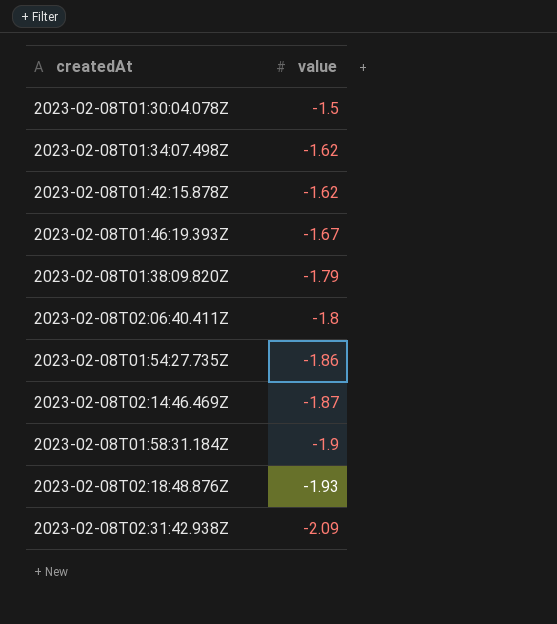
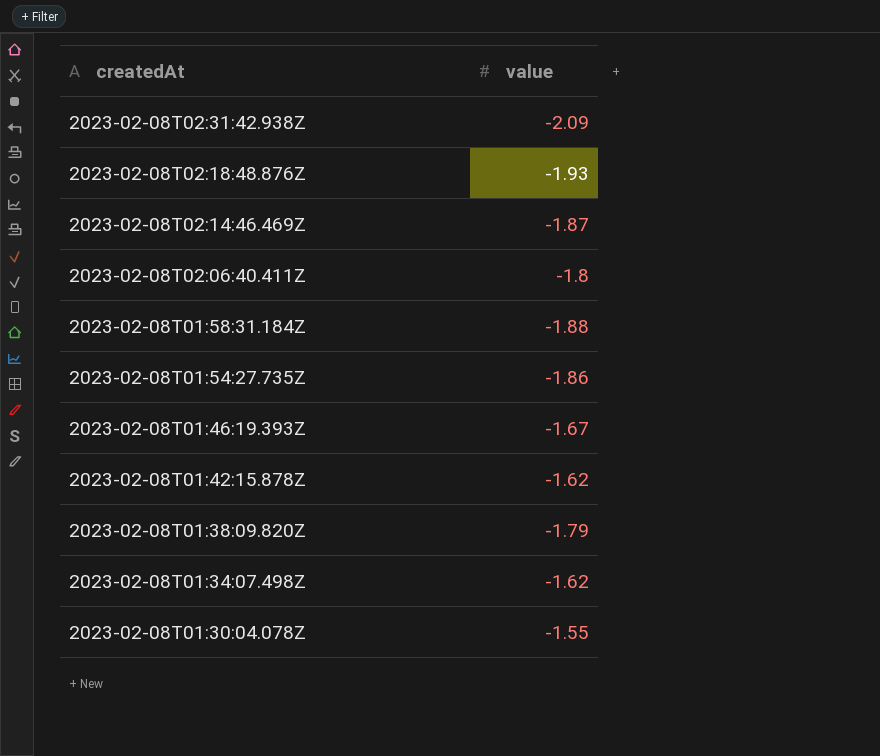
row order: value descending -> createdAt descending
2023-02-08T01:58:31.184Z | value: -1.9 -> -1.88
2023-02-08T01:30:04.078Z | value: -1.5 -> -1.55

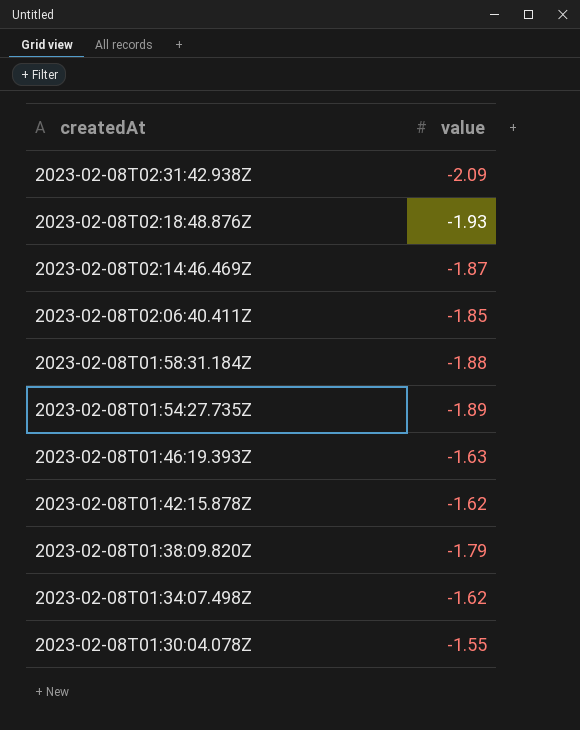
2023-02-08T02:06:40.411Z | value: -1.8 -> -1.85
2023-02-08T01:54:27.735Z | value: -1.86 -> -1.89
2023-02-08T01:46:19.393Z | value: -1.67 -> -1.63

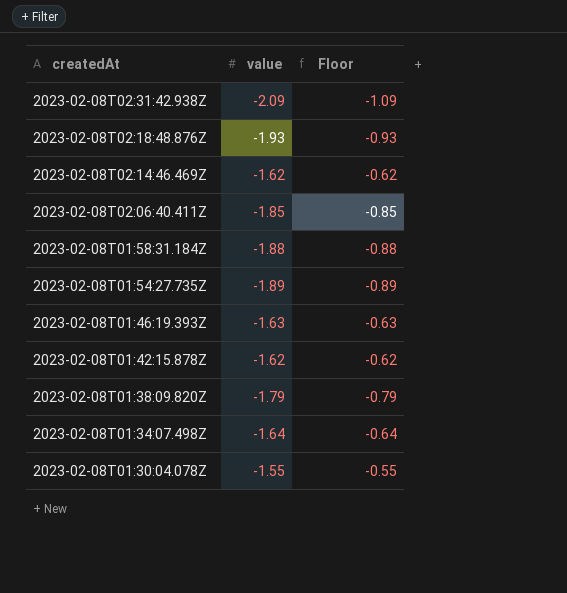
column Floor | formula: none -> [value] + 1
2023-02-08T02:14:46.469Z | value: -1.87 -> -1.62
2023-02-08T01:34:07.498Z | value: -1.62 -> -1.64

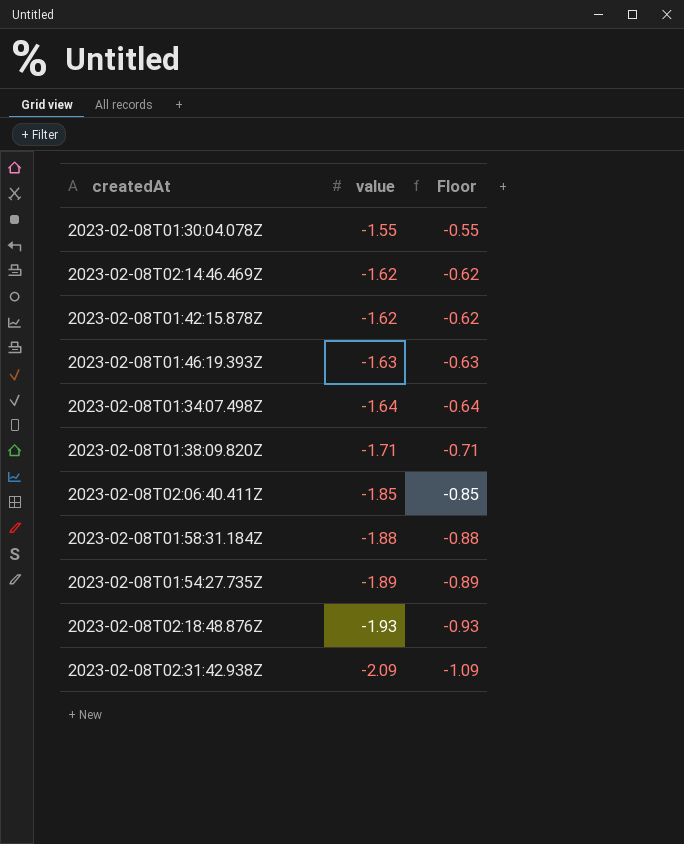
row order: createdAt descending -> value descending
2023-02-08T01:38:09.820Z | value: -1.79 -> -1.71
2023-02-08T01:38:09.820Z | Floor: -0.79 -> -0.71

